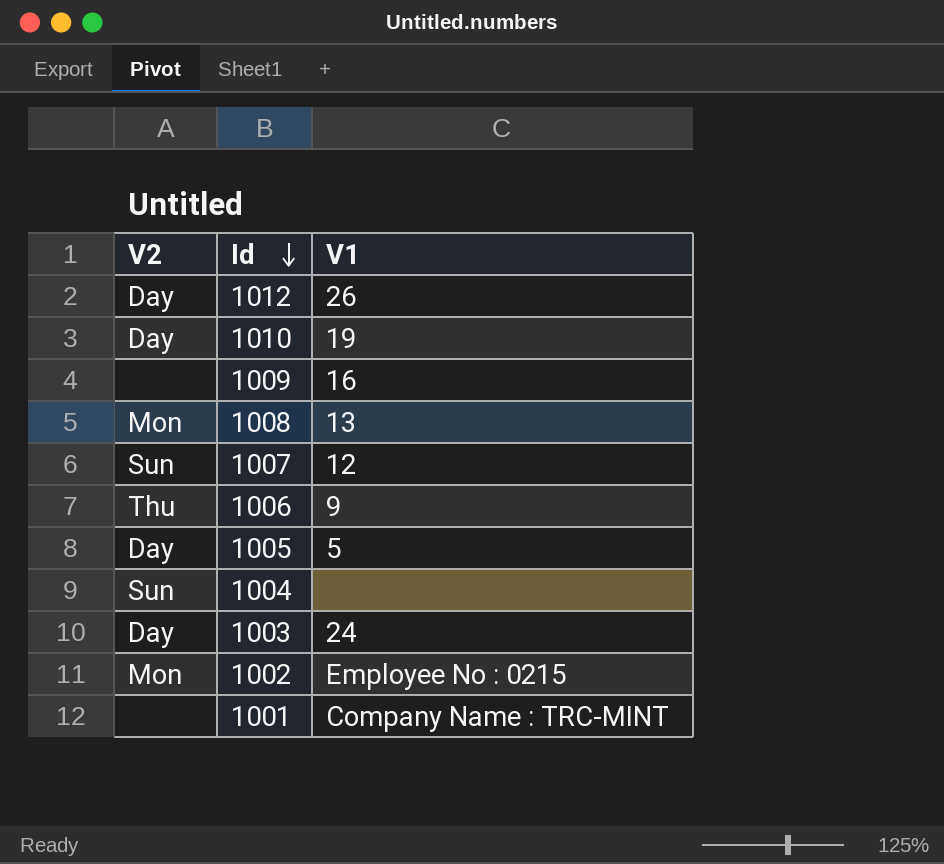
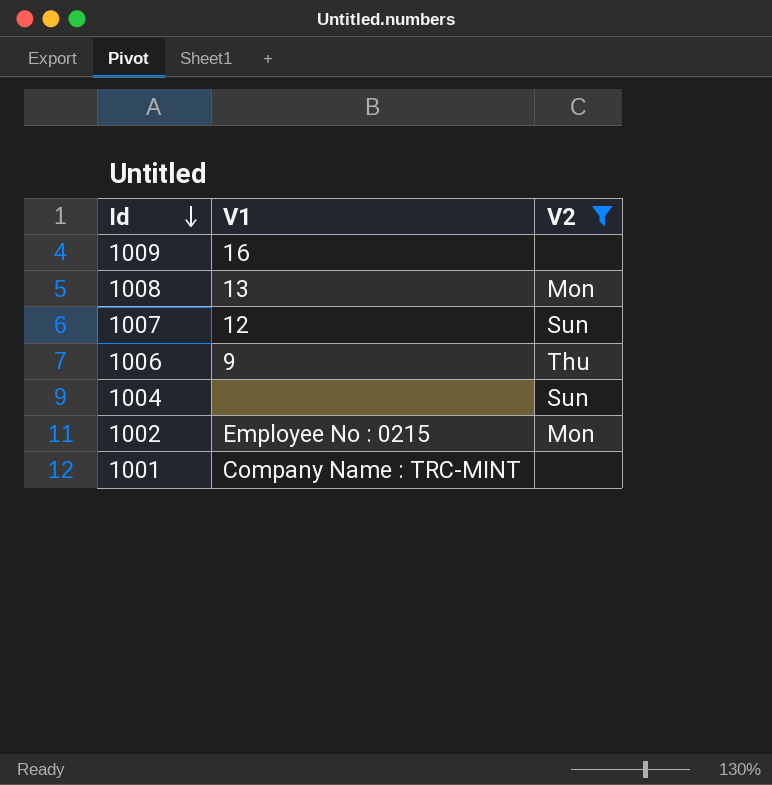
filter: none -> V2 != Day
column V2 | position: 1 -> 3

